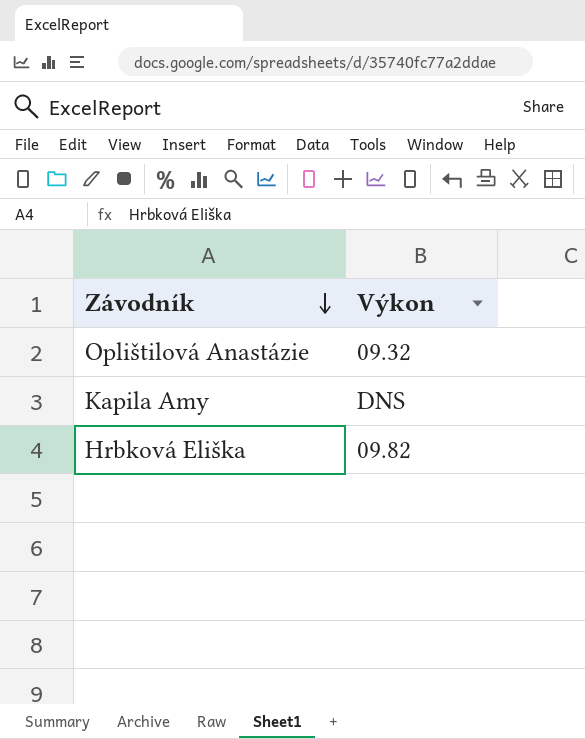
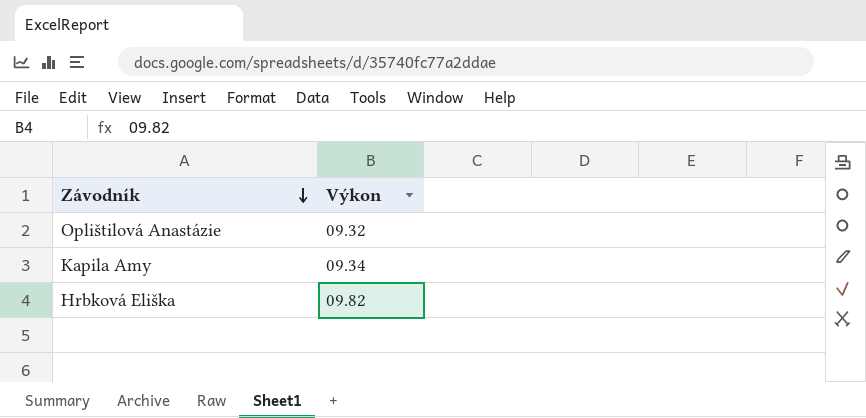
Kapila Amy | Výkon: DNS -> 09.34

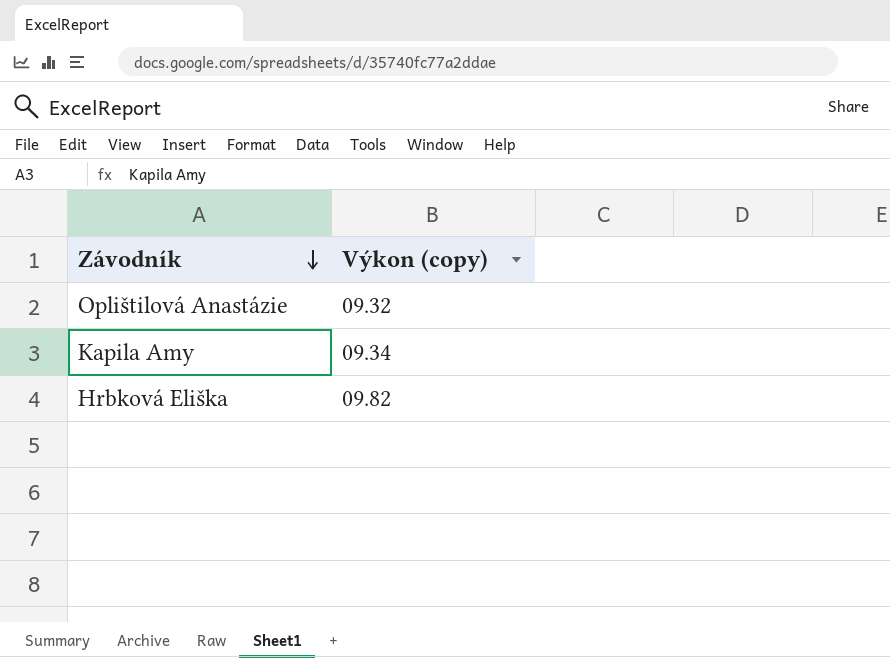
column name: Výkon -> Výkon (copy)

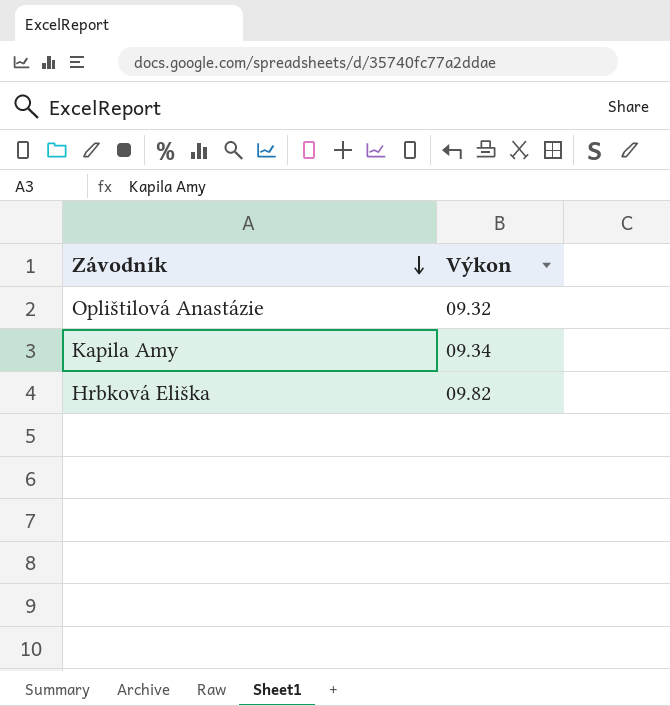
column name: Výkon (copy) -> Výkon

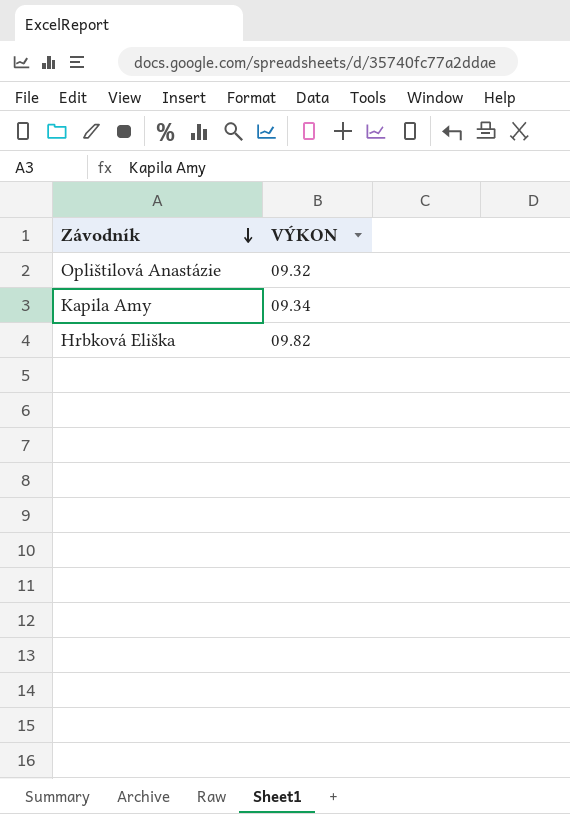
column name: Výkon -> VÝKON

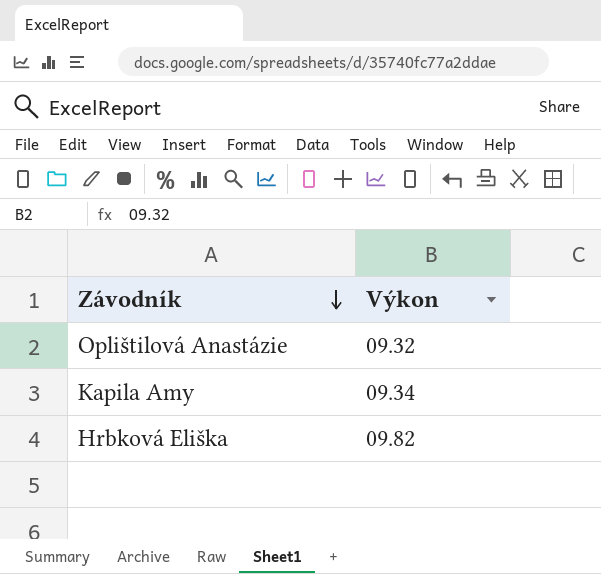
column name: VÝKON -> Výkon

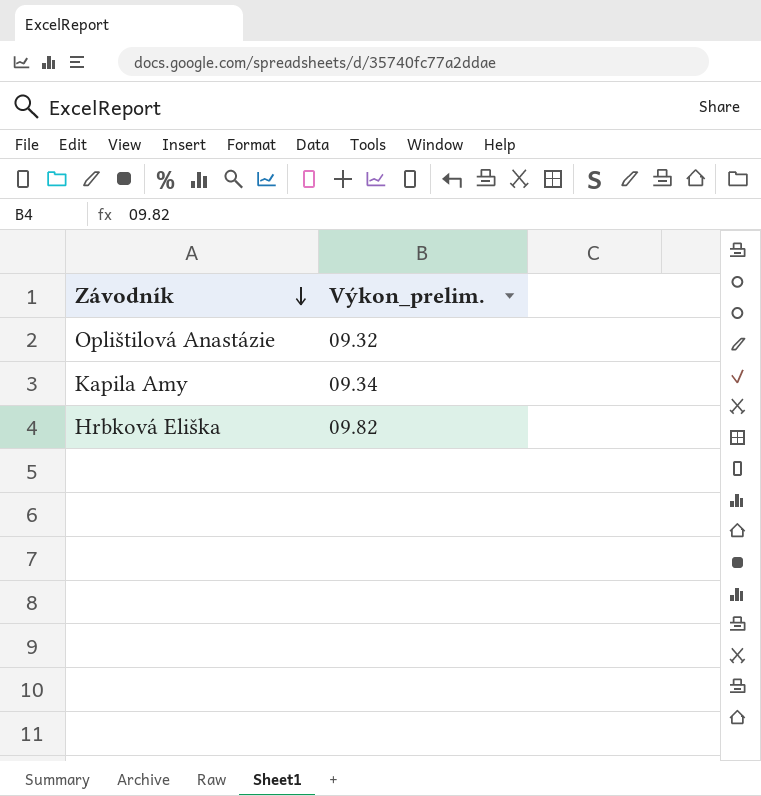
column name: Výkon -> Výkon_prelim.

